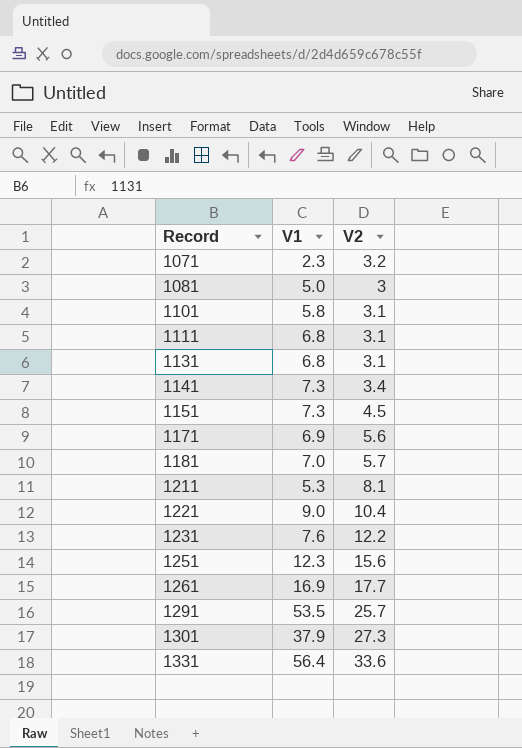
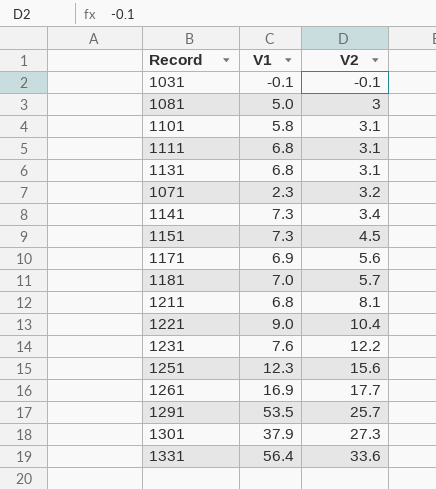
row order: Record ascending -> V2 ascending
row 1031: none -> -0.1 | -0.1
1211 | V1: 5.3 -> 6.8

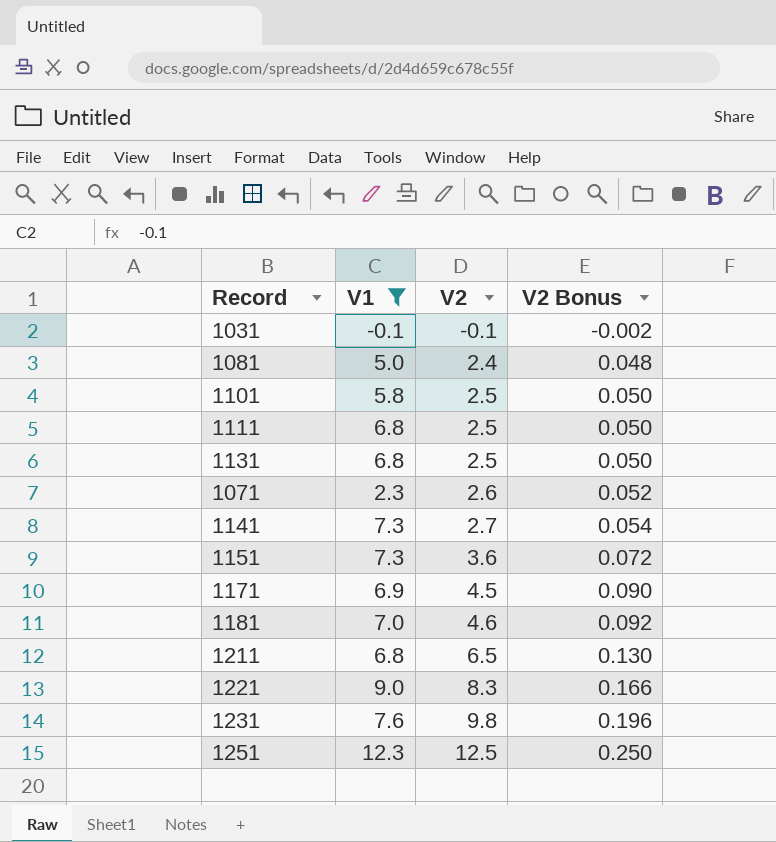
filter: none -> V1 <= 12.3
column V2 Bonus | formula: none -> [V2] * 0.02
1081 | V2: 3 -> 2.4
1101 | V2: 3.1 -> 2.5
1111 | V2: 3.1 -> 2.5
1131 | V2: 3.1 -> 2.5
1071 | V2: 3.2 -> 2.6
1141 | V2: 3.4 -> 2.7
1151 | V2: 4.5 -> 3.6
1171 | V2: 5.6 -> 4.5
1181 | V2: 5.7 -> 4.6
1211 | V2: 8.1 -> 6.5
1221 | V2: 10.4 -> 8.3
1231 | V2: 12.2 -> 9.8
1251 | V2: 15.6 -> 12.5

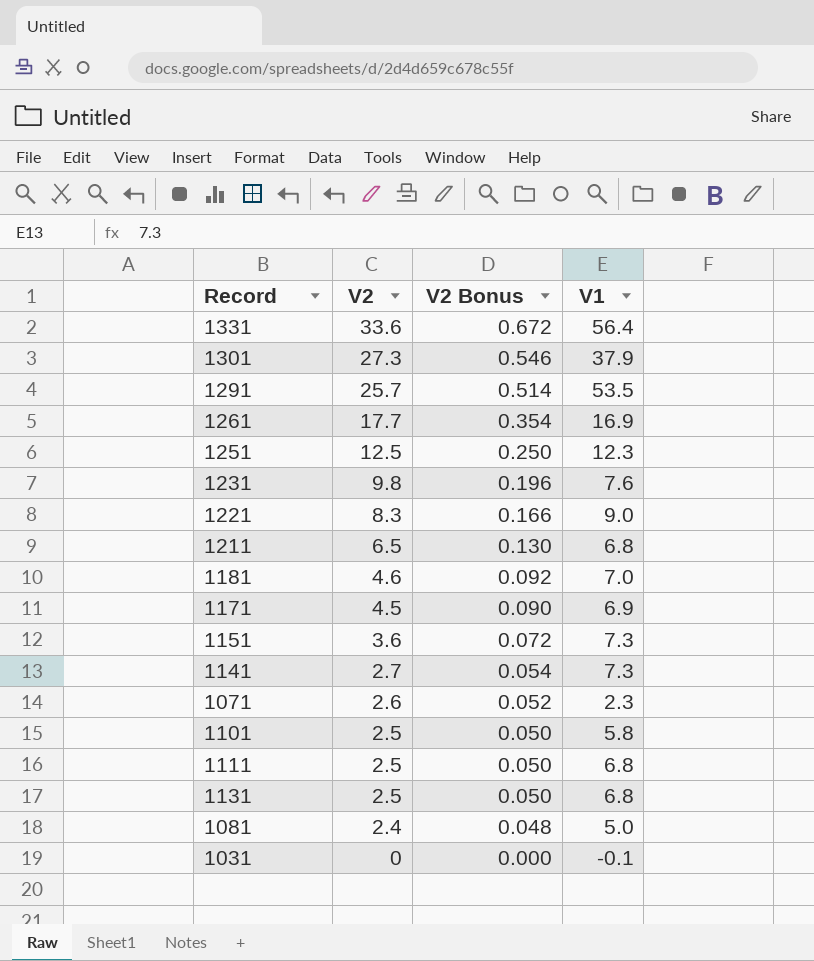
filter: V1 <= 12.3 -> none
row order: V2 ascending -> V2 descending
column V1 | position: 2 -> 4
1031 | V2: -0.1 -> 0
1031 | V2 Bonus: -0.002 -> 0.000

